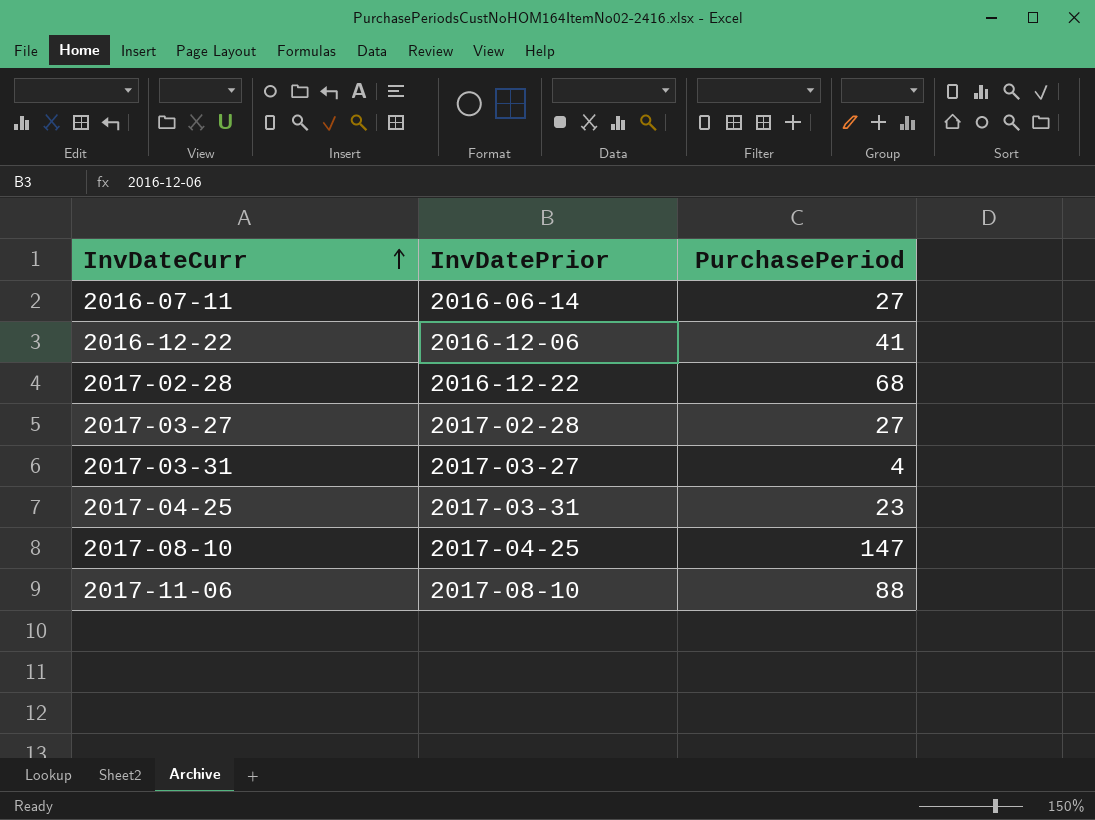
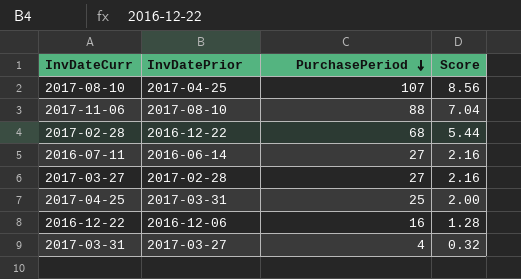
row order: InvDateCurr ascending -> PurchasePeriod descending
column Score | formula: none -> [PurchasePeriod] * 0.08
2017-08-10 | PurchasePeriod: 147 -> 107
2017-04-25 | PurchasePeriod: 23 -> 25
2016-12-22 | PurchasePeriod: 41 -> 16

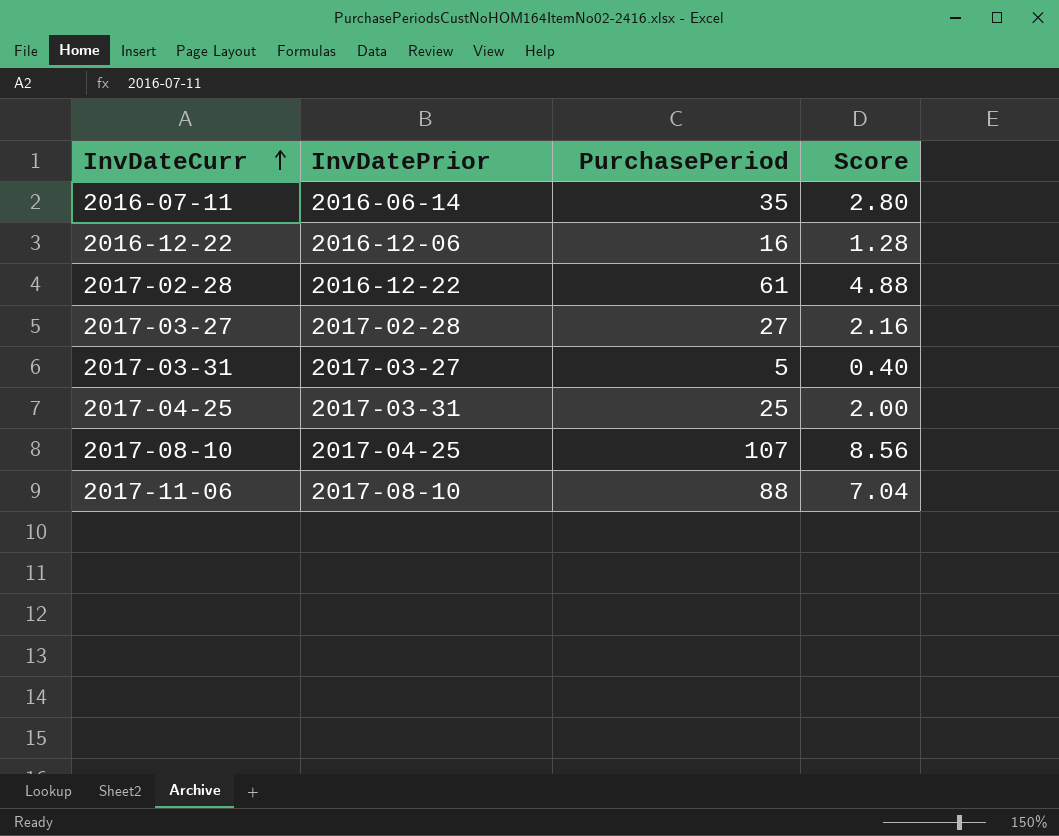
row order: PurchasePeriod descending -> InvDateCurr ascending
2016-07-11 | PurchasePeriod: 27 -> 35
2016-07-11 | Score: 2.16 -> 2.80
2017-02-28 | PurchasePeriod: 68 -> 61
2017-02-28 | Score: 5.44 -> 4.88
2017-03-31 | PurchasePeriod: 4 -> 5
2017-03-31 | Score: 0.32 -> 0.40

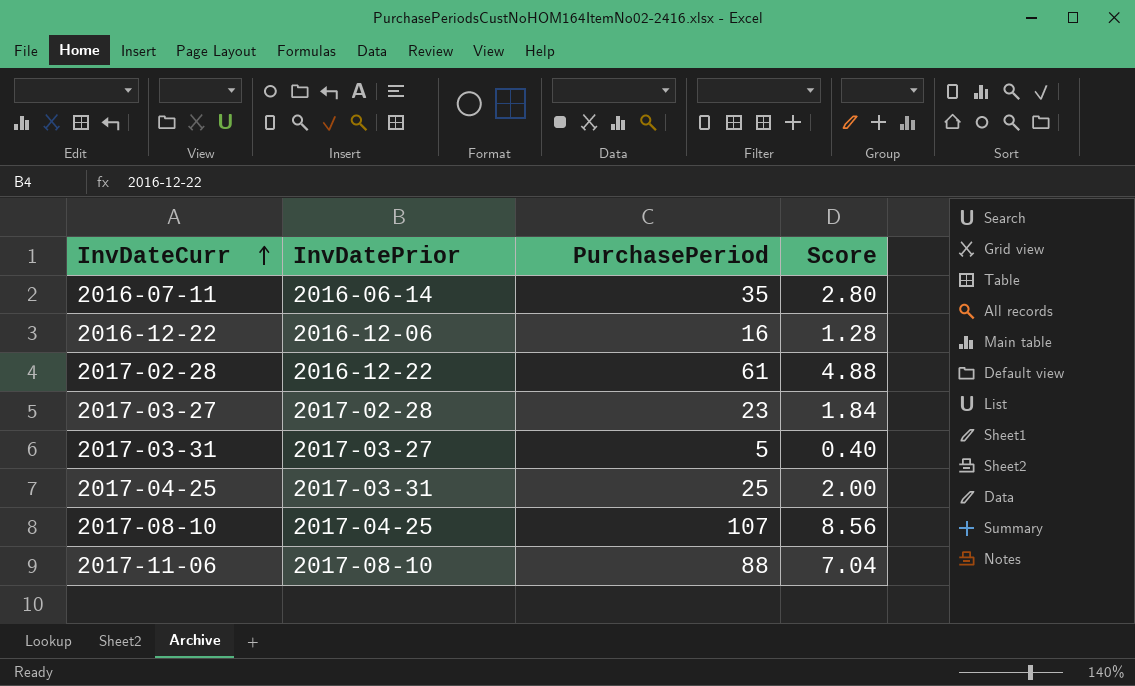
2017-03-27 | PurchasePeriod: 27 -> 23
2017-03-27 | Score: 2.16 -> 1.84

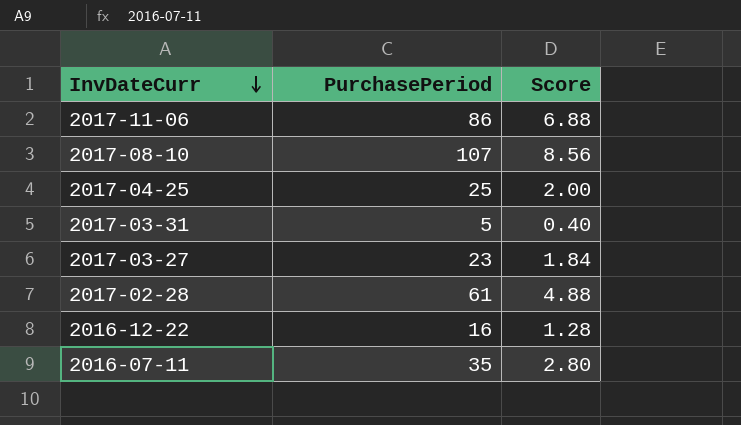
row order: InvDateCurr ascending -> InvDateCurr descending
column InvDatePrior | position: 2 -> none
2017-11-06 | PurchasePeriod: 88 -> 86
2017-11-06 | Score: 7.04 -> 6.88

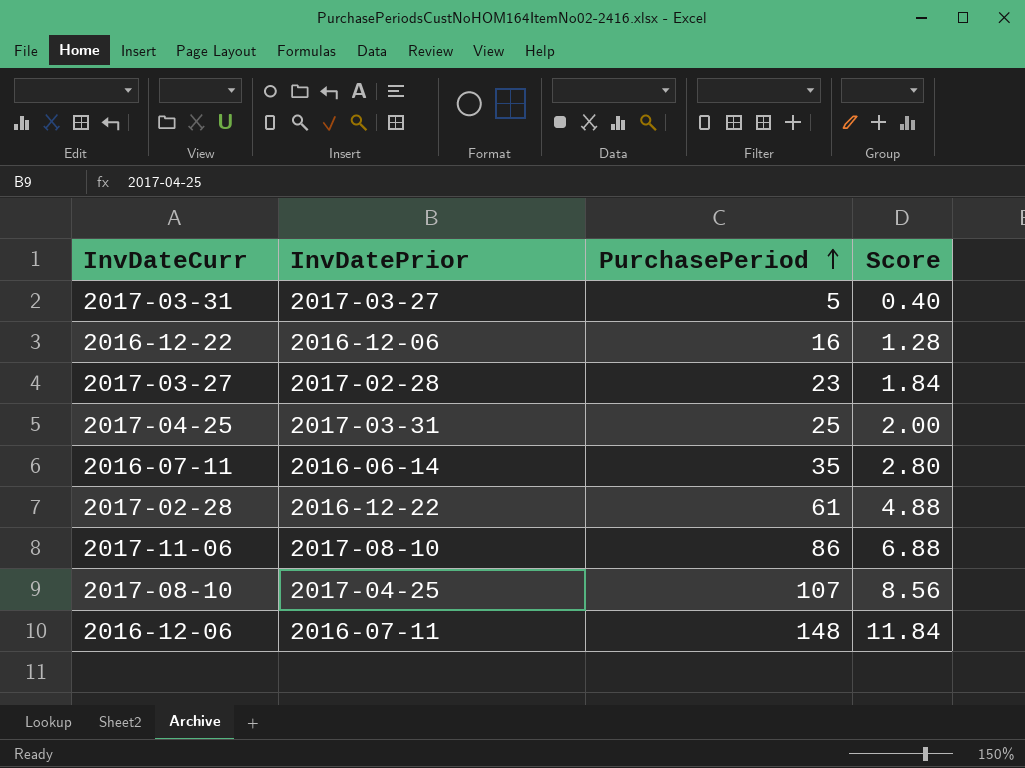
row order: InvDateCurr descending -> PurchasePeriod ascending
column InvDatePrior | position: none -> 2
row 2016-12-06: none -> 2016-07-11 | 148 | 11.84

